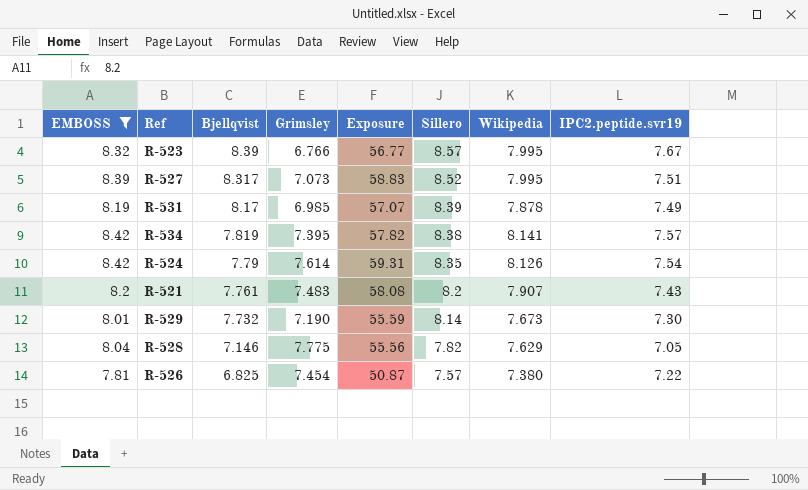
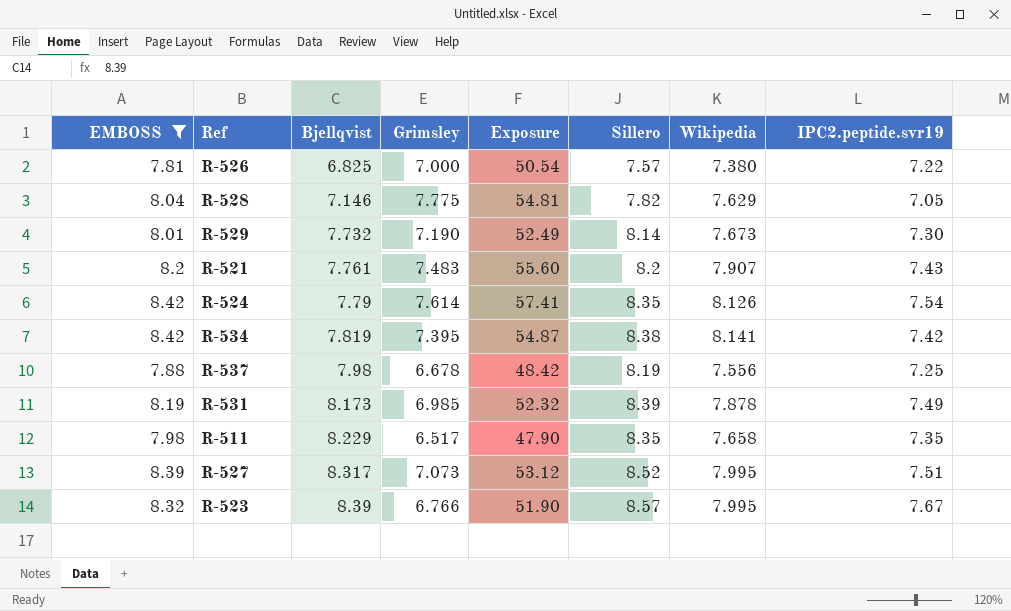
row order: Bjellqvist descending -> Bjellqvist ascending
column Exposure | formula: [Bjellqvist] * [Grimsley] -> [Grimsley] * [IPC2.peptide.svr19]
R-526 | Grimsley: 7.454 -> 7.000
R-534 | IPC2.peptide.svr19: 7.57 -> 7.42
row R-537: none -> 7.88 | 7.98 | 6.678 | 48.42 | 8.19 | 7.556 | 7.25
R-531 | Bjellqvist: 8.17 -> 8.173
row R-511: none -> 7.98 | 8.229 | 6.517 | 47.90 | 8.35 | 7.658 | 7.35

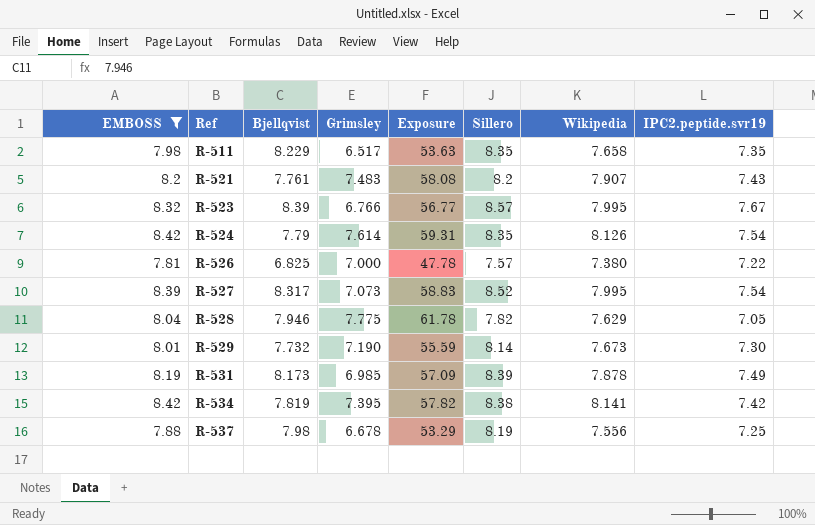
row order: Bjellqvist ascending -> Ref ascending
column Exposure | formula: [Grimsley] * [IPC2.peptide.svr19] -> [Bjellqvist] * [Grimsley]
R-527 | IPC2.peptide.svr19: 7.51 -> 7.54
R-528 | Bjellqvist: 7.146 -> 7.946

